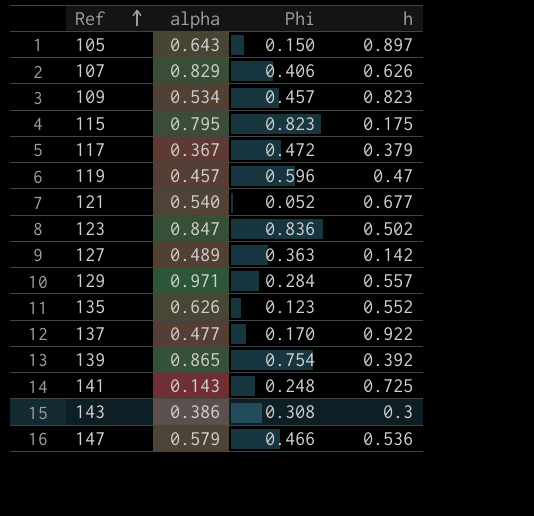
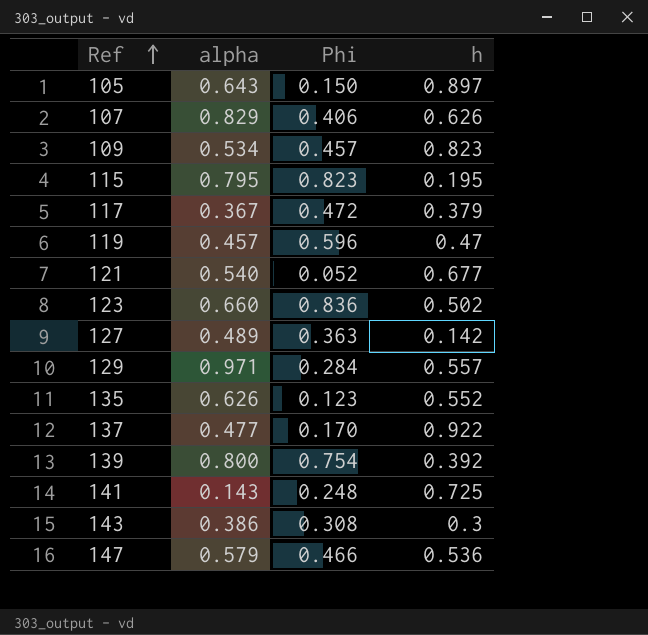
115 | h: 0.175 -> 0.195
123 | alpha: 0.847 -> 0.660
139 | alpha: 0.865 -> 0.800

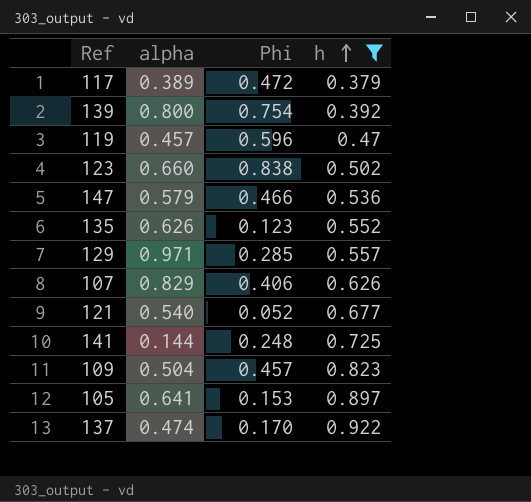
filter: none -> h >= 0.379
row order: Ref ascending -> h ascending
117 | alpha: 0.367 -> 0.389
123 | Phi: 0.836 -> 0.838
129 | Phi: 0.284 -> 0.285
141 | alpha: 0.143 -> 0.144
109 | alpha: 0.534 -> 0.504
105 | alpha: 0.643 -> 0.641
105 | Phi: 0.150 -> 0.153
137 | alpha: 0.477 -> 0.474

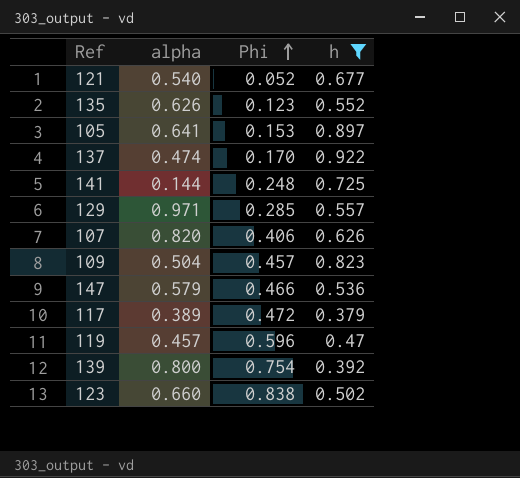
row order: h ascending -> Phi ascending
107 | alpha: 0.829 -> 0.820

